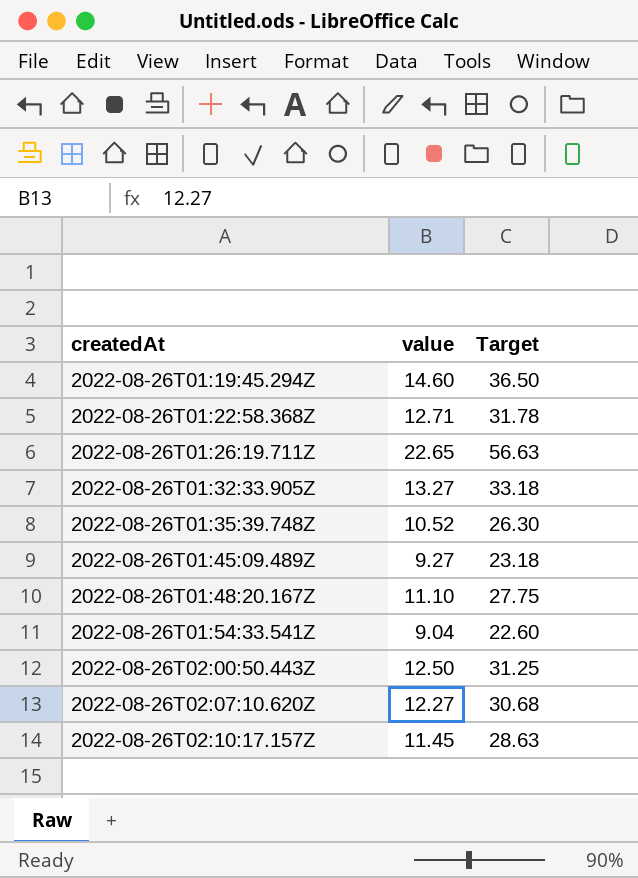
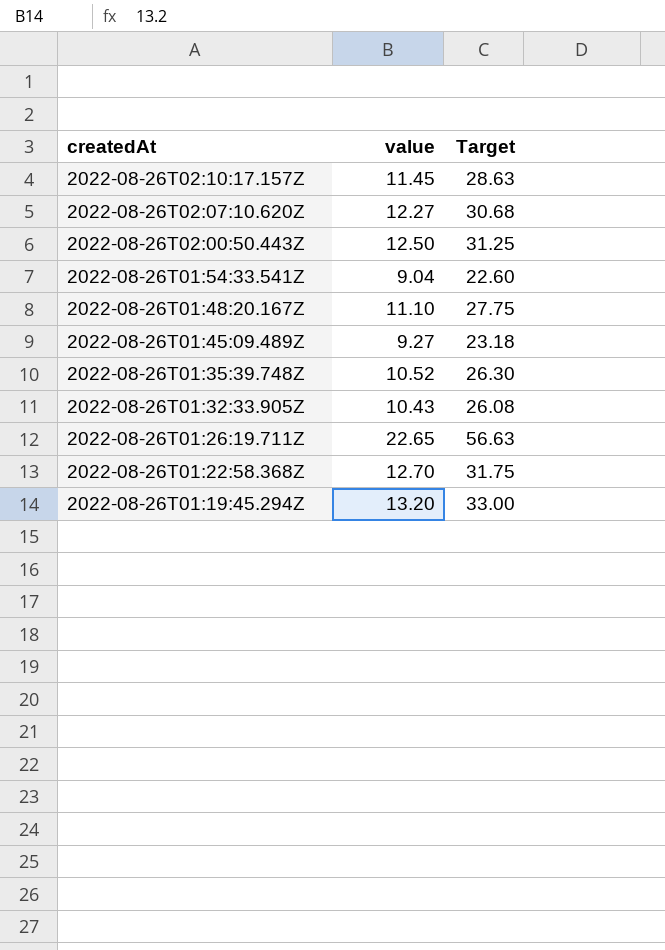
row order: createdAt ascending -> createdAt descending
2022-08-26T01:32:33.905Z | value: 13.27 -> 10.43
2022-08-26T01:32:33.905Z | Target: 33.18 -> 26.08
2022-08-26T01:22:58.368Z | value: 12.71 -> 12.70
2022-08-26T01:22:58.368Z | Target: 31.78 -> 31.75
2022-08-26T01:19:45.294Z | value: 14.60 -> 13.20
2022-08-26T01:19:45.294Z | Target: 36.50 -> 33.00

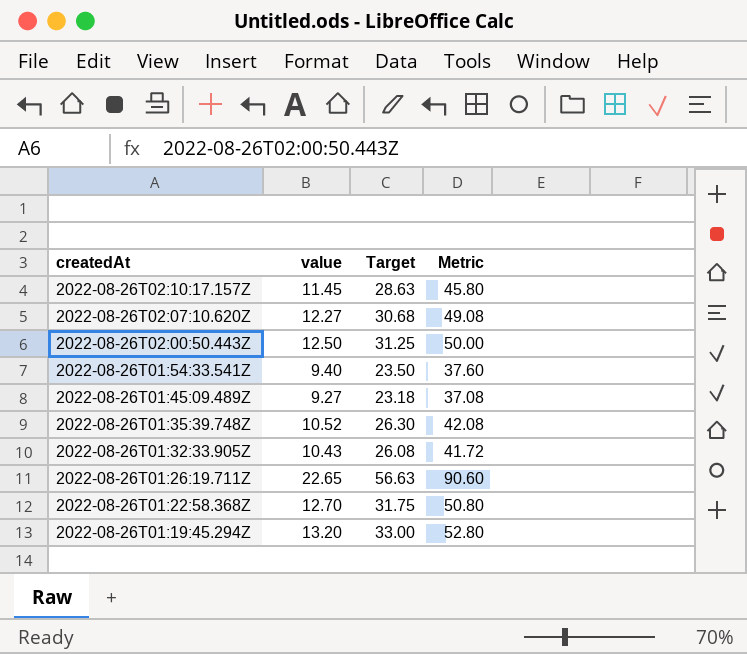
column Metric | formula: none -> [value] * 4
row 2022-08-26T01:48:20.167Z: 11.10 | 27.75 -> none
2022-08-26T01:54:33.541Z | value: 9.04 -> 9.40
2022-08-26T01:54:33.541Z | Target: 22.60 -> 23.50

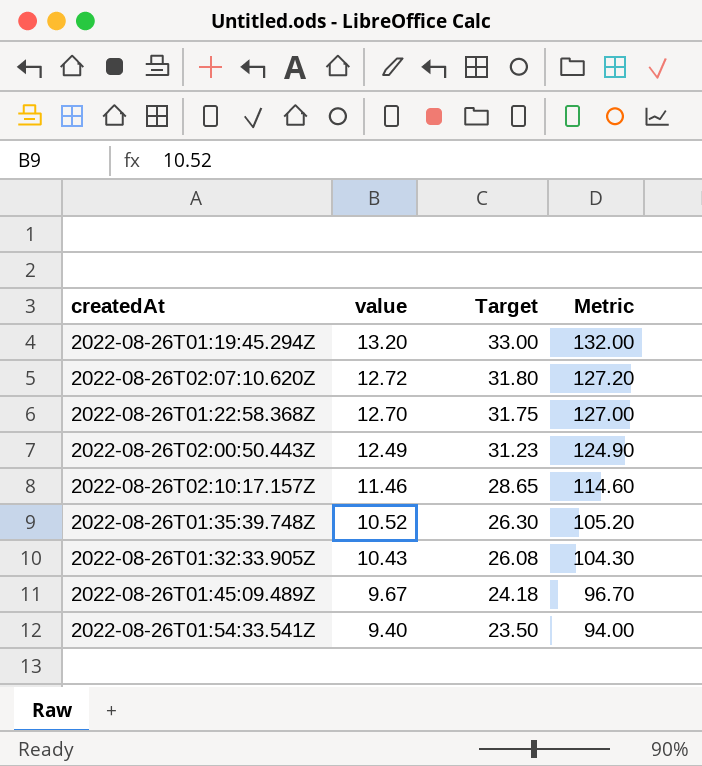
row order: createdAt descending -> value descending
column Metric | formula: [value] * 4 -> [value] * 10
row 2022-08-26T01:26:19.711Z: 22.65 | 56.63 | 90.60 -> none
2022-08-26T02:07:10.620Z | value: 12.27 -> 12.72
2022-08-26T02:07:10.620Z | Target: 30.68 -> 31.80
2022-08-26T02:00:50.443Z | value: 12.50 -> 12.49
2022-08-26T02:00:50.443Z | Target: 31.25 -> 31.23
2022-08-26T02:10:17.157Z | value: 11.45 -> 11.46
2022-08-26T02:10:17.157Z | Target: 28.63 -> 28.65
2022-08-26T01:45:09.489Z | value: 9.27 -> 9.67
2022-08-26T01:45:09.489Z | Target: 23.18 -> 24.18

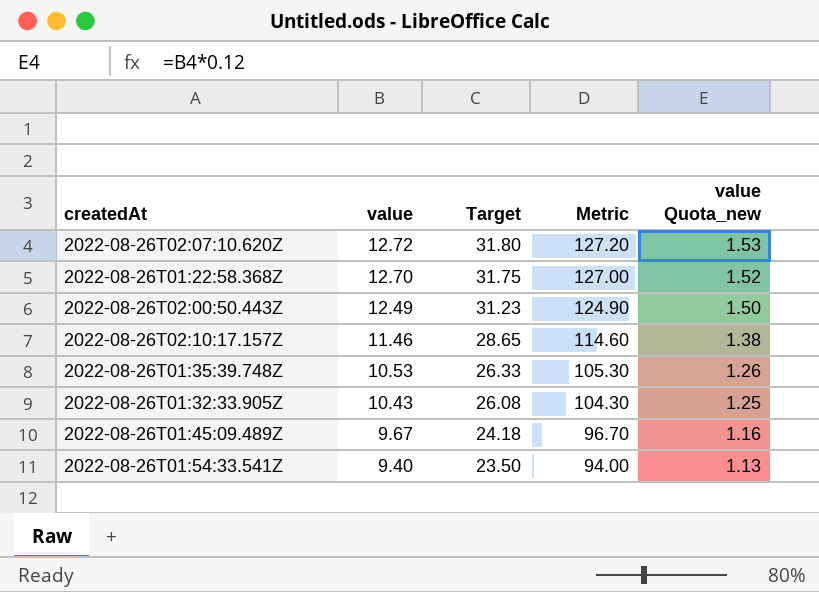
column value Quota_new | formula: none -> [value] * 0.12
row 2022-08-26T01:19:45.294Z: 13.20 | 33.00 | 132.00 -> none
2022-08-26T01:35:39.748Z | value: 10.52 -> 10.53
2022-08-26T01:35:39.748Z | Target: 26.30 -> 26.33
2022-08-26T01:35:39.748Z | Metric: 105.20 -> 105.30

